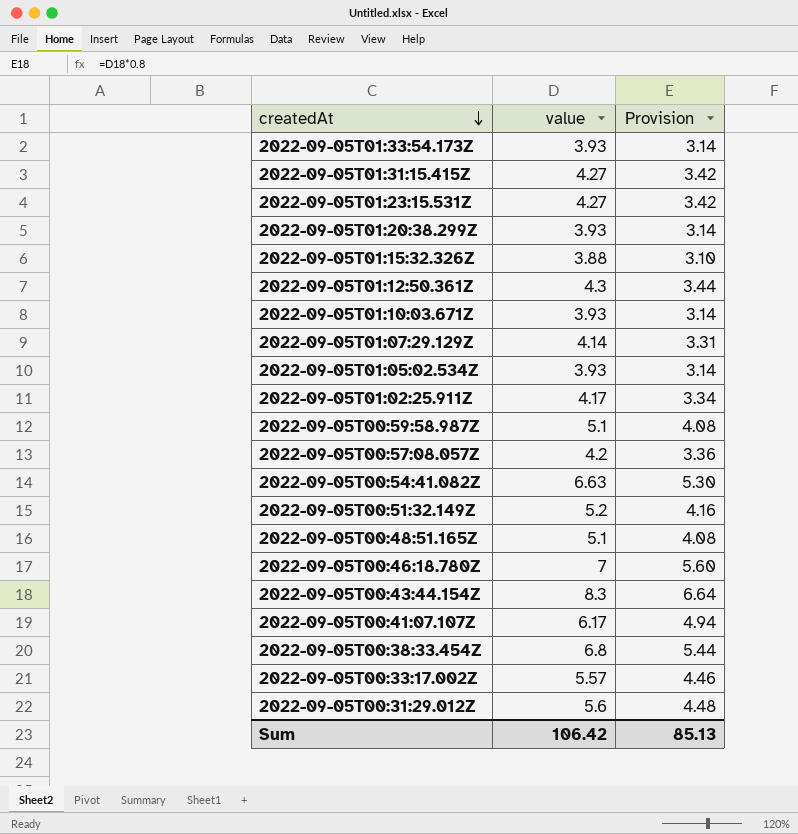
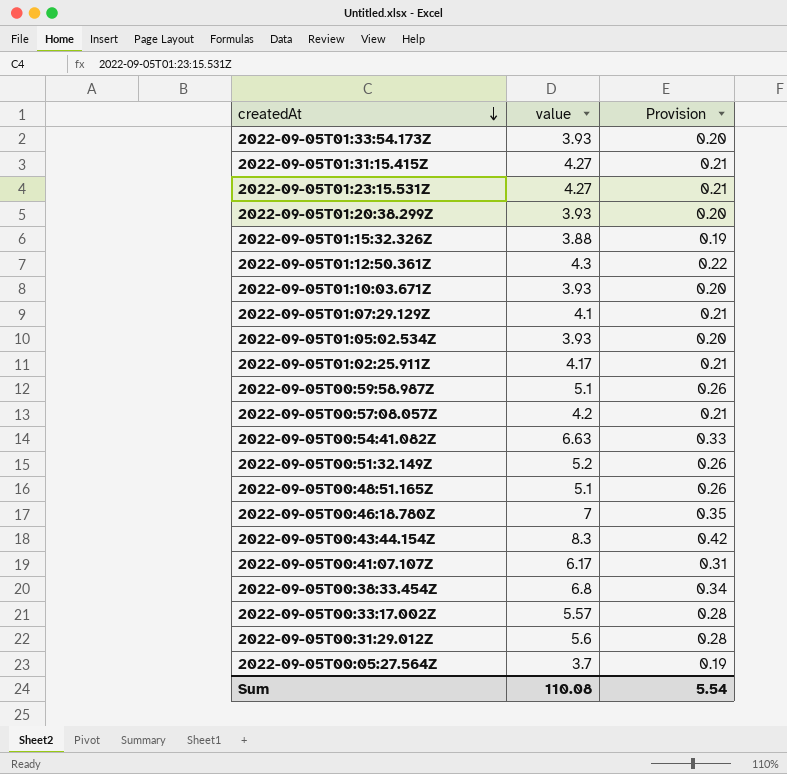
column Provision | formula: [value] * 0.8 -> [value] * 0.05
2022-09-05T01:07:29.129Z | value: 4.14 -> 4.1
row 2022-09-05T00:05:27.564Z: none -> 3.7 | 0.19
Sum | value: 106.42 -> 110.08
Sum | Provision: 85.13 -> 5.54

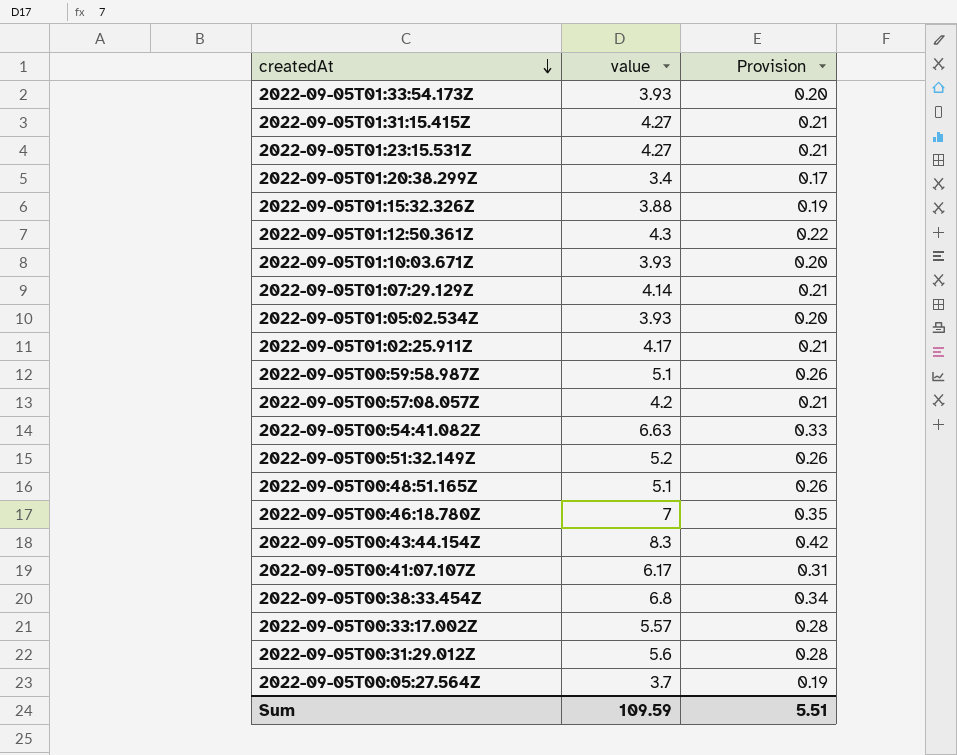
2022-09-05T01:20:38.299Z | value: 3.93 -> 3.4
2022-09-05T01:20:38.299Z | Provision: 0.20 -> 0.17
2022-09-05T01:07:29.129Z | value: 4.1 -> 4.14
Sum | value: 110.08 -> 109.59
Sum | Provision: 5.54 -> 5.51

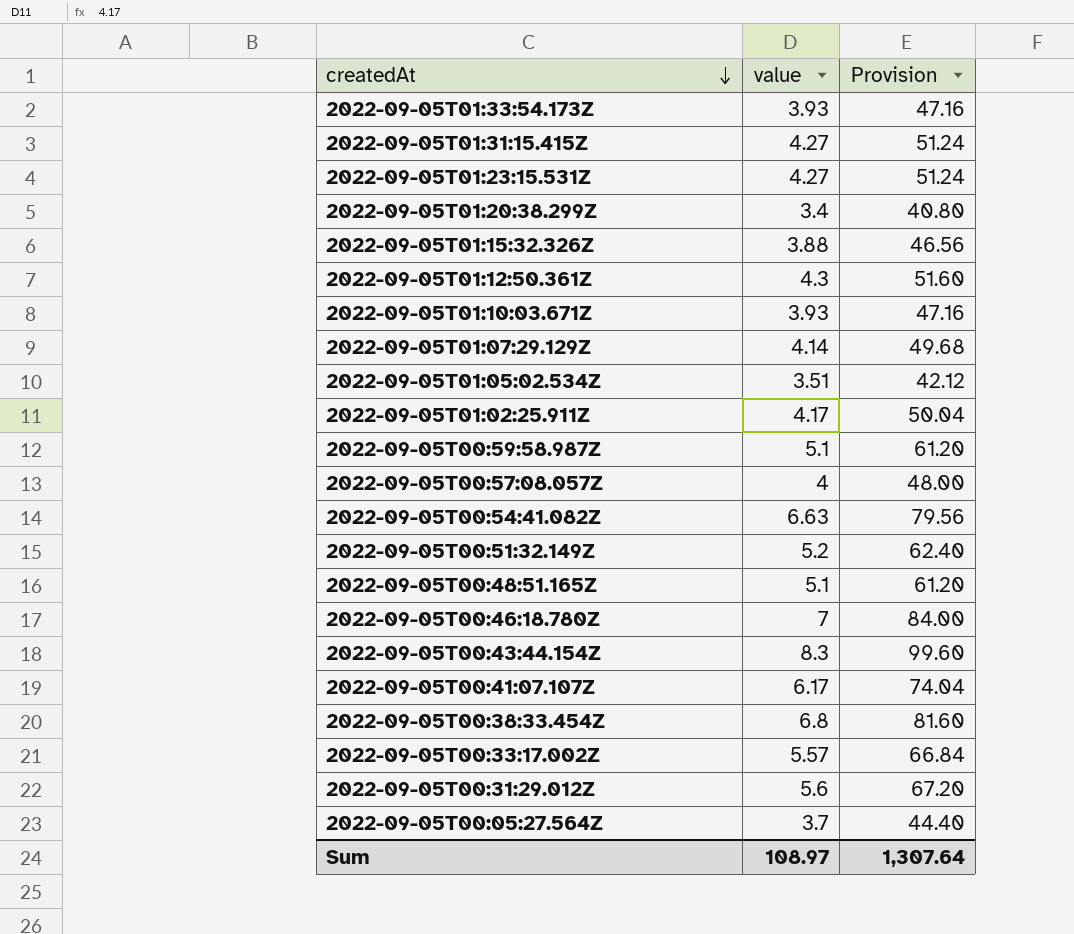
column Provision | formula: [value] * 0.05 -> [value] * 12
2022-09-05T01:05:02.534Z | value: 3.93 -> 3.51
2022-09-05T00:57:08.057Z | value: 4.2 -> 4
Sum | value: 109.59 -> 108.97
Sum | Provision: 5.51 -> 1,307.64

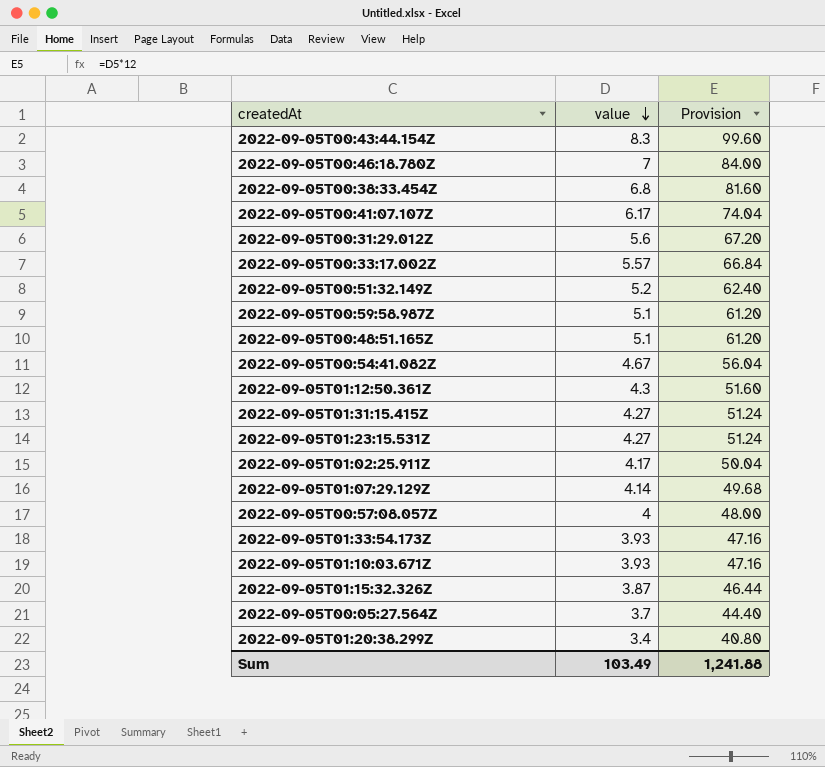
row order: createdAt descending -> value descending
row 2022-09-05T01:05:02.534Z: 3.51 | 42.12 -> none
2022-09-05T00:54:41.082Z | value: 6.63 -> 4.67
2022-09-05T00:54:41.082Z | Provision: 79.56 -> 56.04
2022-09-05T01:15:32.326Z | value: 3.88 -> 3.87
2022-09-05T01:15:32.326Z | Provision: 46.56 -> 46.44
Sum | value: 108.97 -> 103.49
Sum | Provision: 1,307.64 -> 1,241.88

